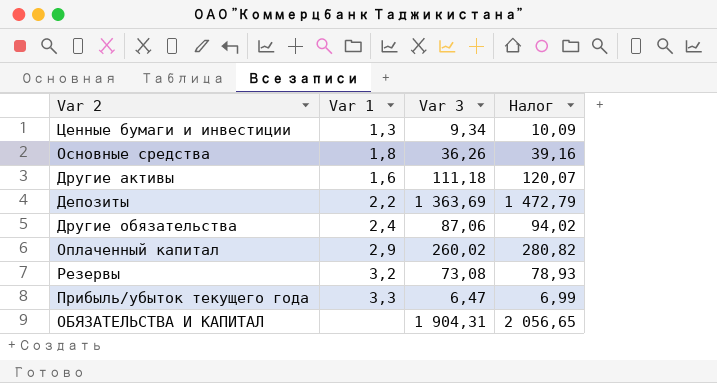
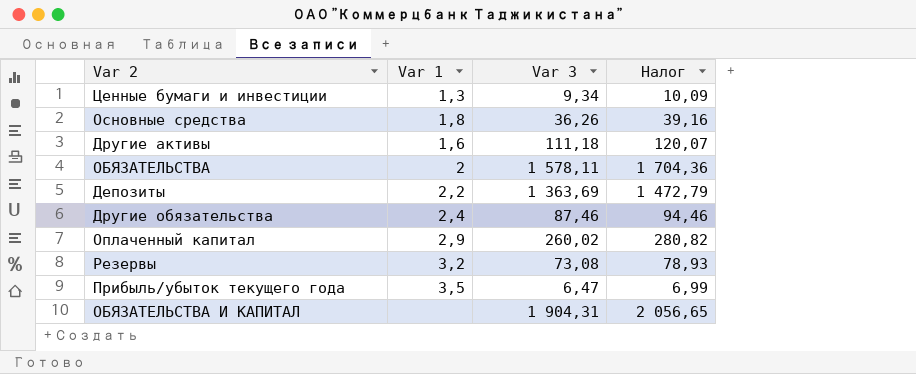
row ОБЯЗАТЕЛЬСТВА: none -> 2 | 1 578,11 | 1 704,36
Другие обязательства | Var 3: 87,06 -> 87,46
Другие обязательства | Налог: 94,02 -> 94,46
Прибыль/убыток текущего года | Var 1: 3,3 -> 3,5

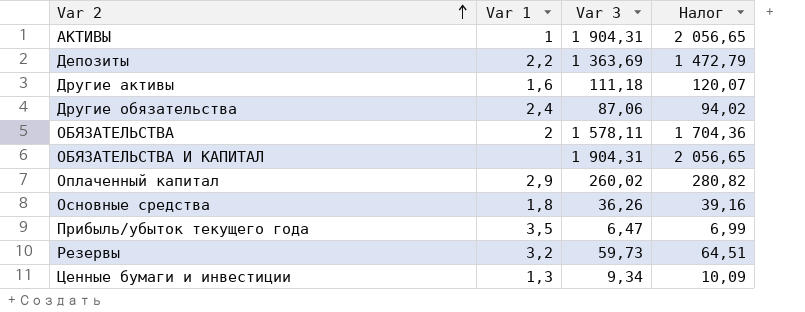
row order: none -> Var 2 ascending
row АКТИВЫ: none -> 1 | 1 904,31 | 2 056,65
Другие обязательства | Var 3: 87,46 -> 87,06
Другие обязательства | Налог: 94,46 -> 94,02
Резервы | Var 3: 73,08 -> 59,73
Резервы | Налог: 78,93 -> 64,51

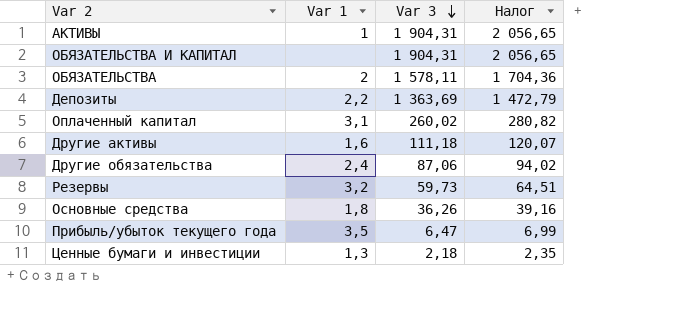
row order: Var 2 ascending -> Var 3 descending
Оплаченный капитал | Var 1: 2,9 -> 3,1
Ценные бумаги и инвестиции | Var 3: 9,34 -> 2,18
Ценные бумаги и инвестиции | Налог: 10,09 -> 2,35

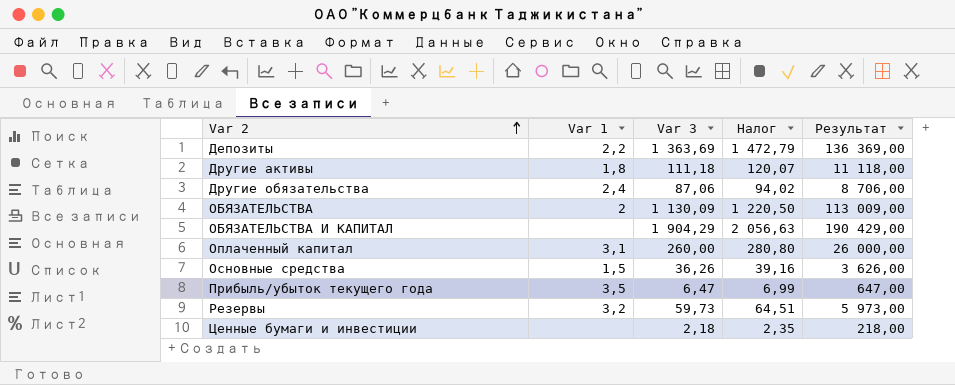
row order: Var 3 descending -> Var 2 ascending
column Результат | formula: none -> [Var 3] * 100
row АКТИВЫ: 1 | 1 904,31 | 2 056,65 -> none
Другие активы | Var 1: 1,6 -> 1,8
ОБЯЗАТЕЛЬСТВА | Var 3: 1 578,11 -> 1 130,09
ОБЯЗАТЕЛЬСТВА | Налог: 1 704,36 -> 1 220,50
ОБЯЗАТЕЛЬСТВА И КАПИТАЛ | Var 3: 1 904,31 -> 1 904,29
ОБЯЗАТЕЛЬСТВА И КАПИТАЛ | Налог: 2 056,65 -> 2 056,63
Оплаченный капитал | Var 3: 260,02 -> 260,00
Оплаченный капитал | Налог: 280,82 -> 280,80
Основные средства | Var 1: 1,8 -> 1,5
Ценные бумаги и инвестиции | Var 1: 1,3 -> none

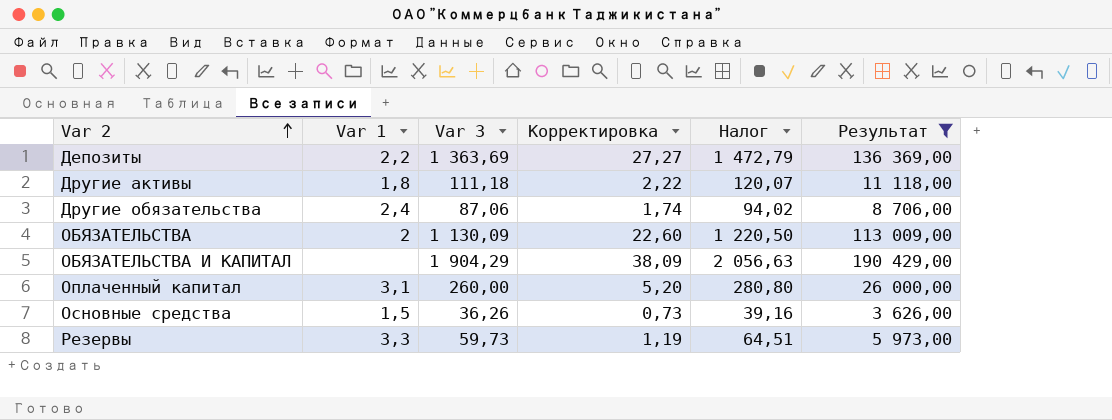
filter: none -> Результат >= 3 626,00
column Корректировка | formula: none -> [Var 3] * 0,02
Резервы | Var 1: 3,2 -> 3,3

